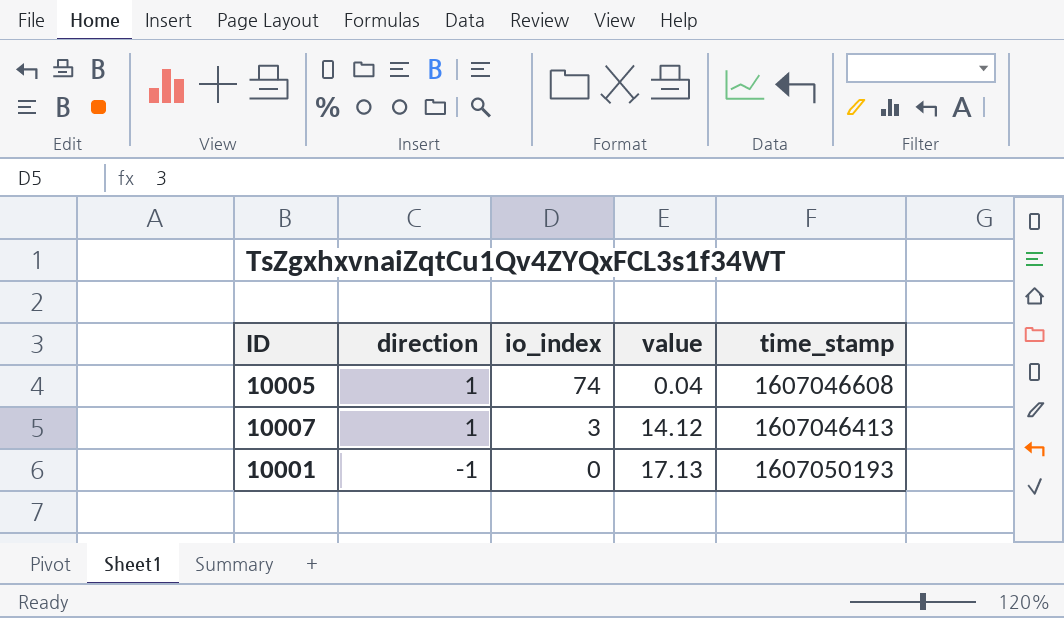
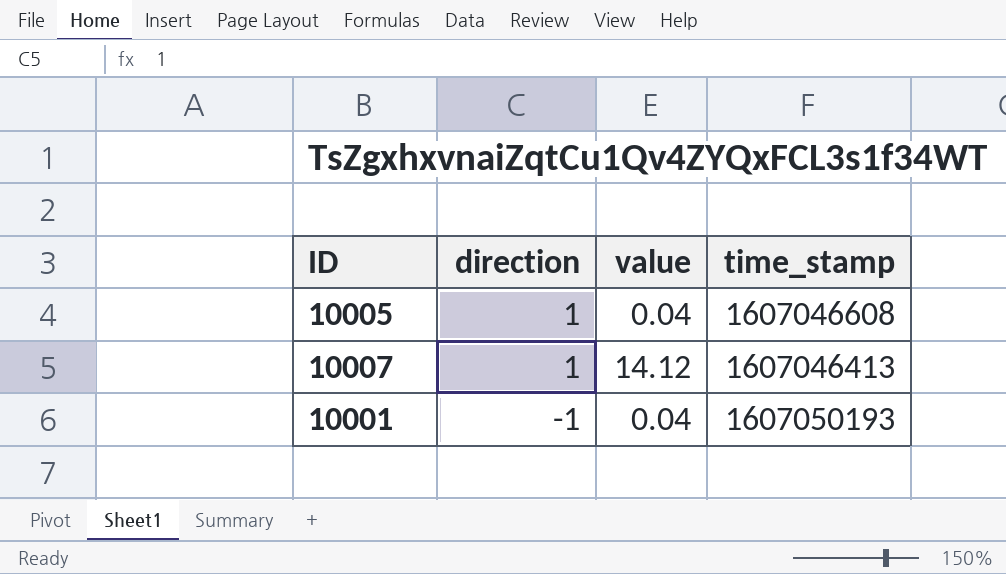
column io_index | position: 3 -> none
10001 | value: 17.13 -> 0.04

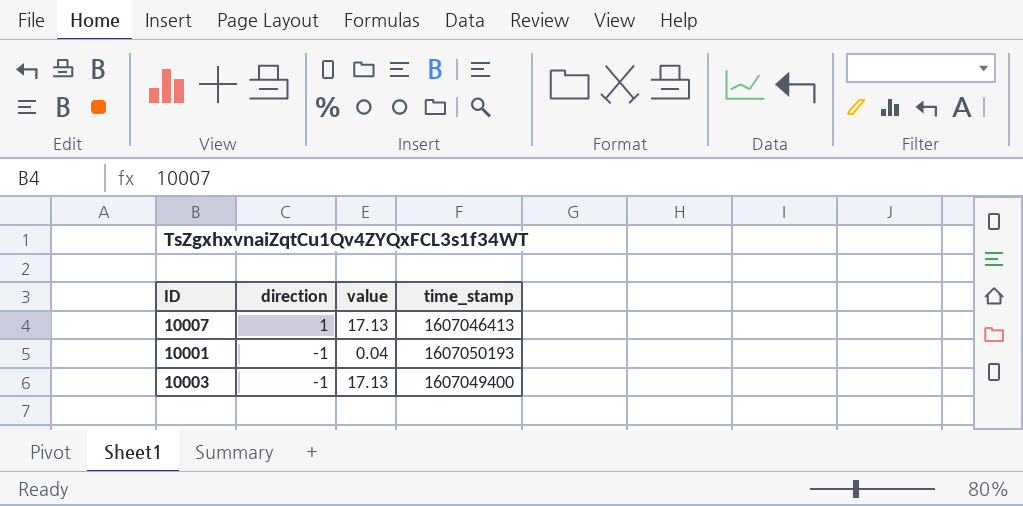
row 10005: 1 | 0.04 | 1607046608 -> none
10007 | value: 14.12 -> 17.13
row 10003: none -> -1 | 17.13 | 1607049400

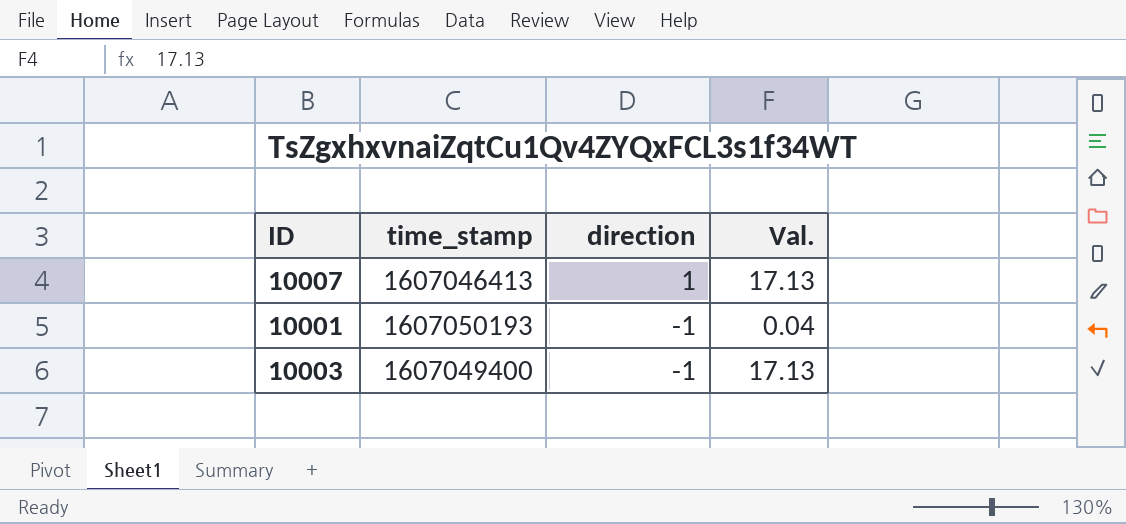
column time_stamp | position: 4 -> 2
column name: value -> Val.

